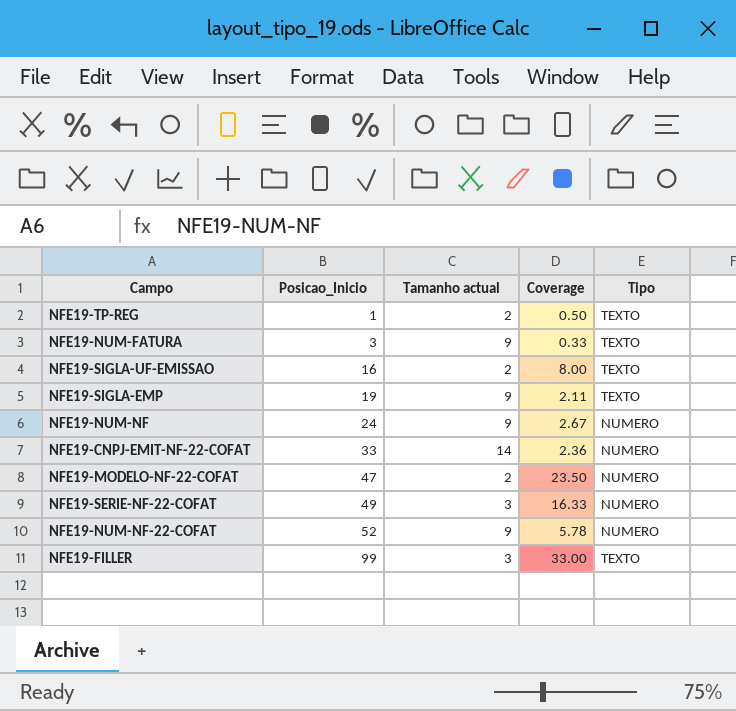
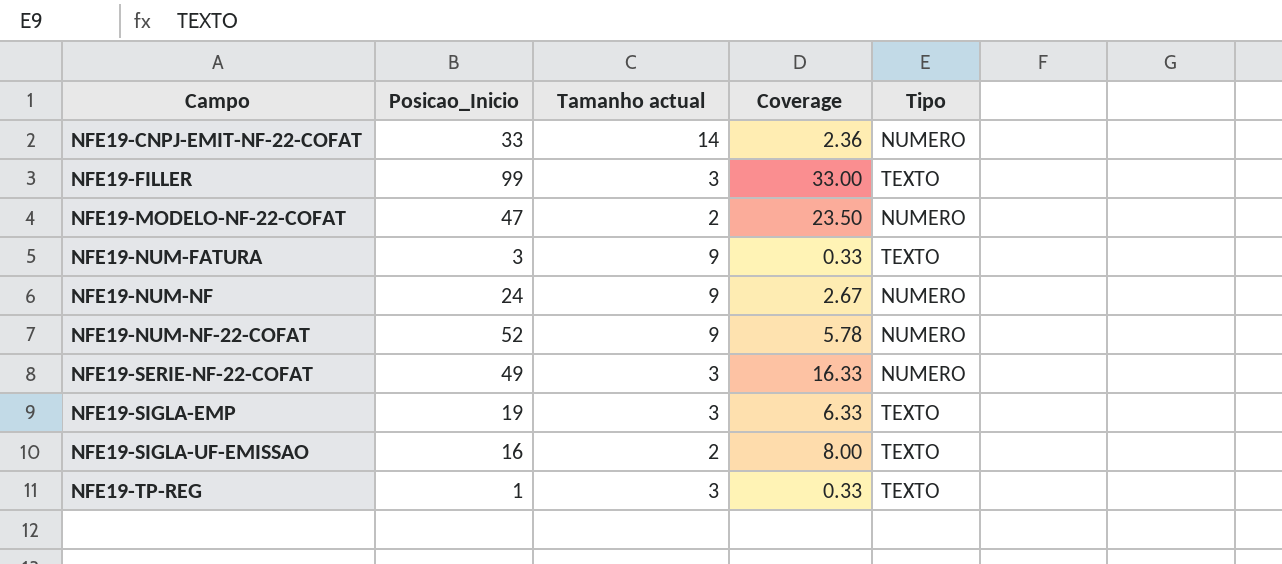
row order: Posicao_Inicio ascending -> Campo ascending
NFE19-SIGLA-EMP | Tamanho actual: 9 -> 3
NFE19-SIGLA-EMP | Coverage: 2.11 -> 6.33
NFE19-TP-REG | Tamanho actual: 2 -> 3
NFE19-TP-REG | Coverage: 0.50 -> 0.33

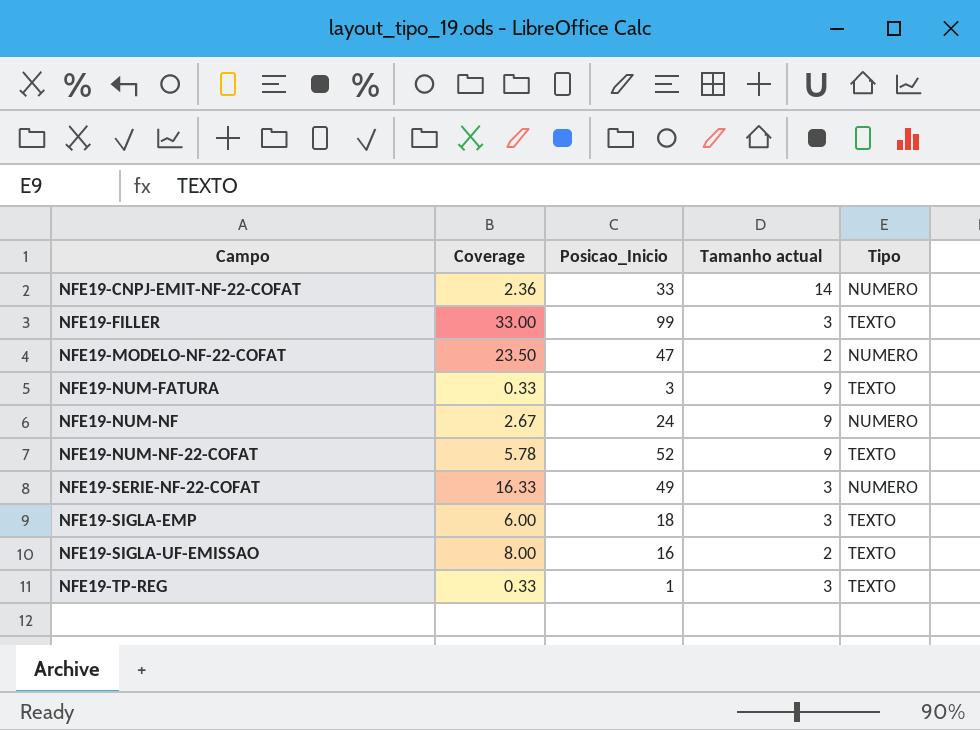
column Coverage | position: 4 -> 2
NFE19-NUM-NF-22-COFAT | Tipo: NUMERO -> TEXTO
NFE19-SIGLA-EMP | Coverage: 6.33 -> 6.00
NFE19-SIGLA-EMP | Posicao_Inicio: 19 -> 18

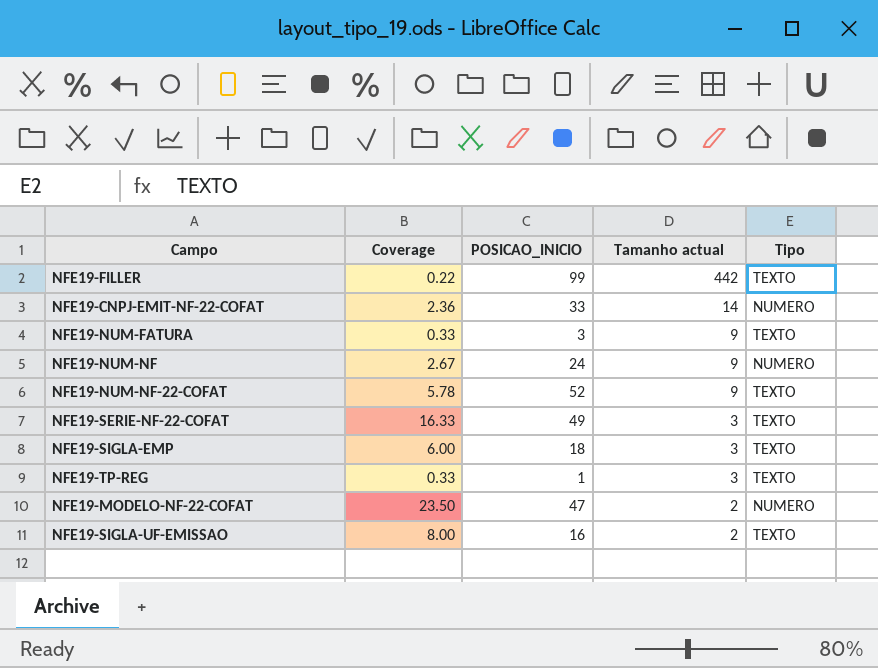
row order: Campo ascending -> Tamanho actual descending
column name: Posicao_Inicio -> POSICAO_INICIO
NFE19-FILLER | Coverage: 33.00 -> 0.22
NFE19-FILLER | Tamanho actual: 3 -> 442
NFE19-SERIE-NF-22-COFAT | Tipo: NUMERO -> TEXTO

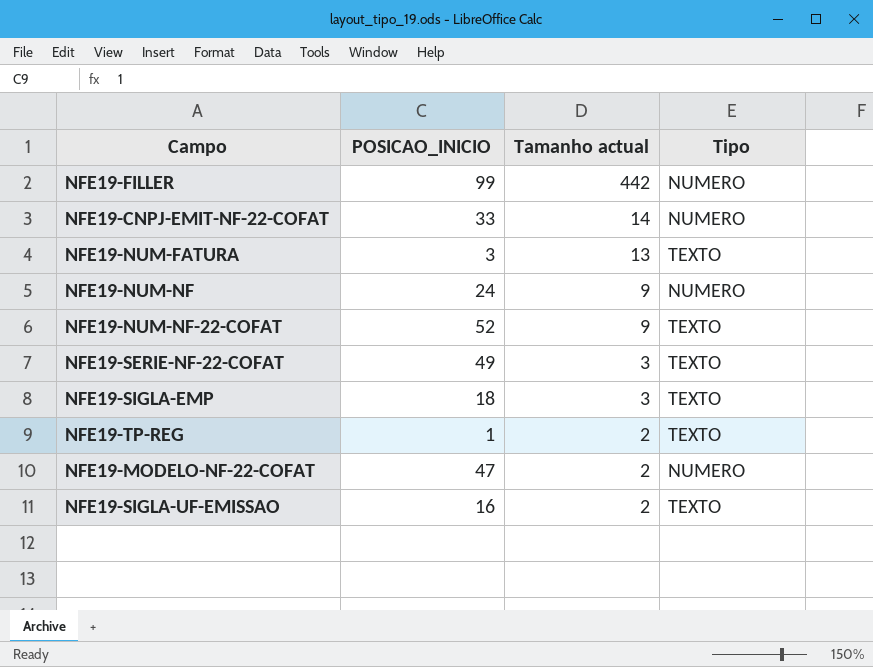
column Coverage | formula: [POSICAO_INICIO] / [Tamanho actual] -> none
NFE19-FILLER | Tipo: TEXTO -> NUMERO
NFE19-NUM-FATURA | Tamanho actual: 9 -> 13
NFE19-TP-REG | Tamanho actual: 3 -> 2

